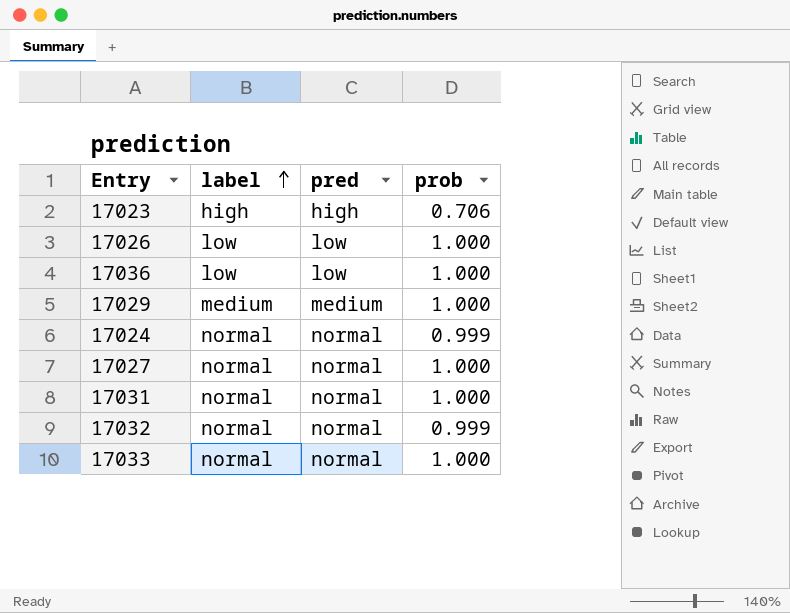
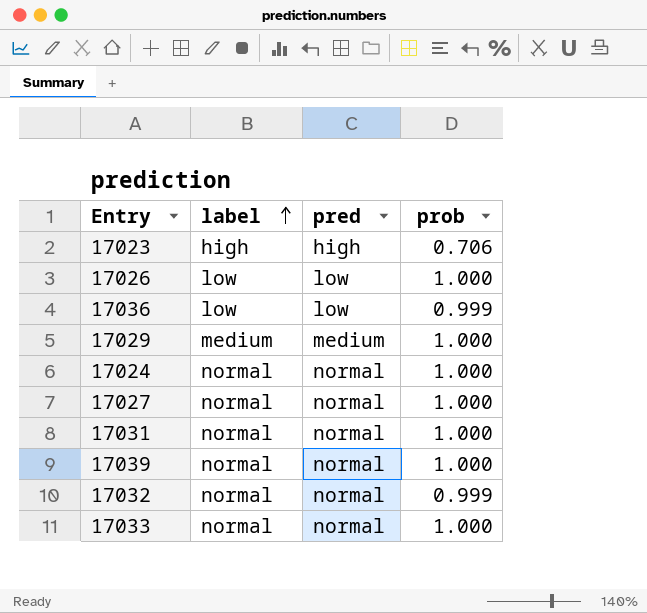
17036 | prob: 1.000 -> 0.999
17024 | prob: 0.999 -> 1.000
row 17039: none -> normal | normal | 1.000

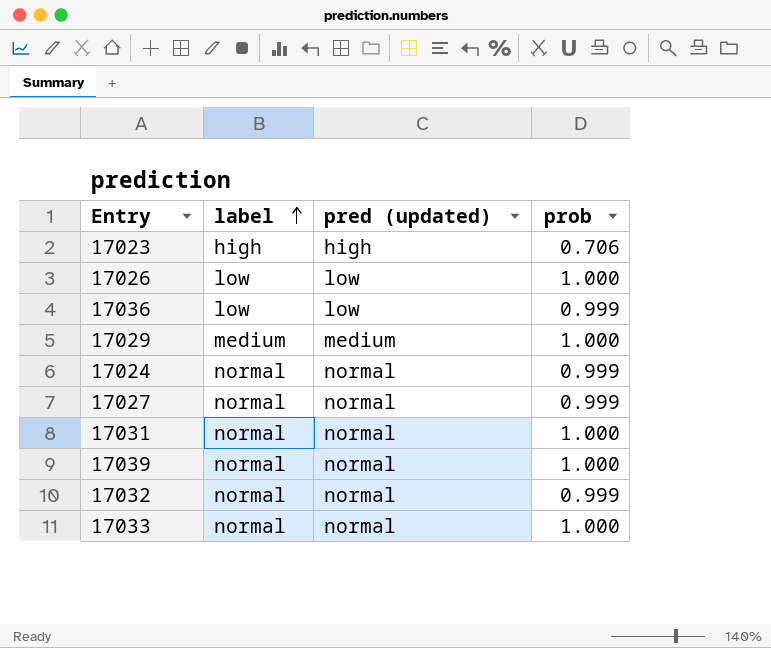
column name: pred -> pred (updated)
17024 | prob: 1.000 -> 0.999
17027 | prob: 1.000 -> 0.999

